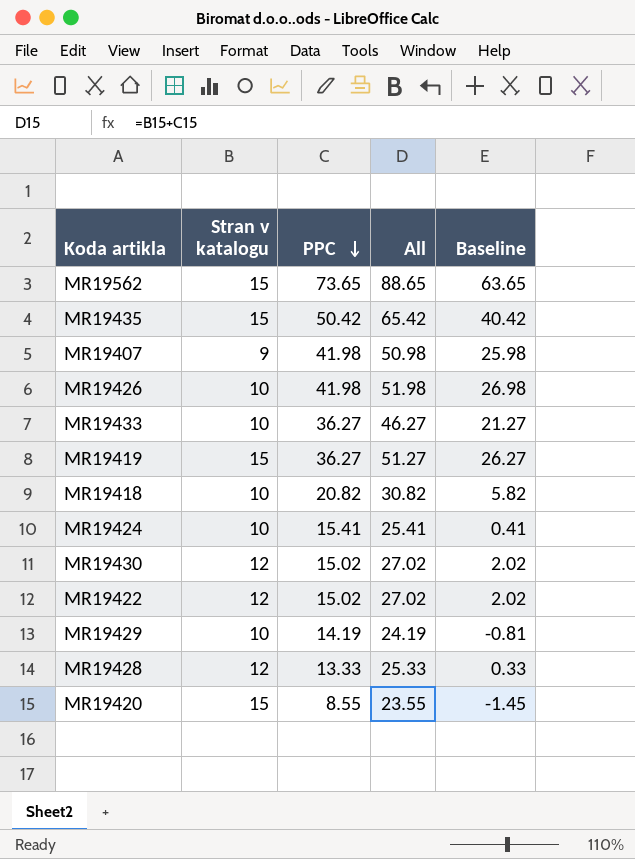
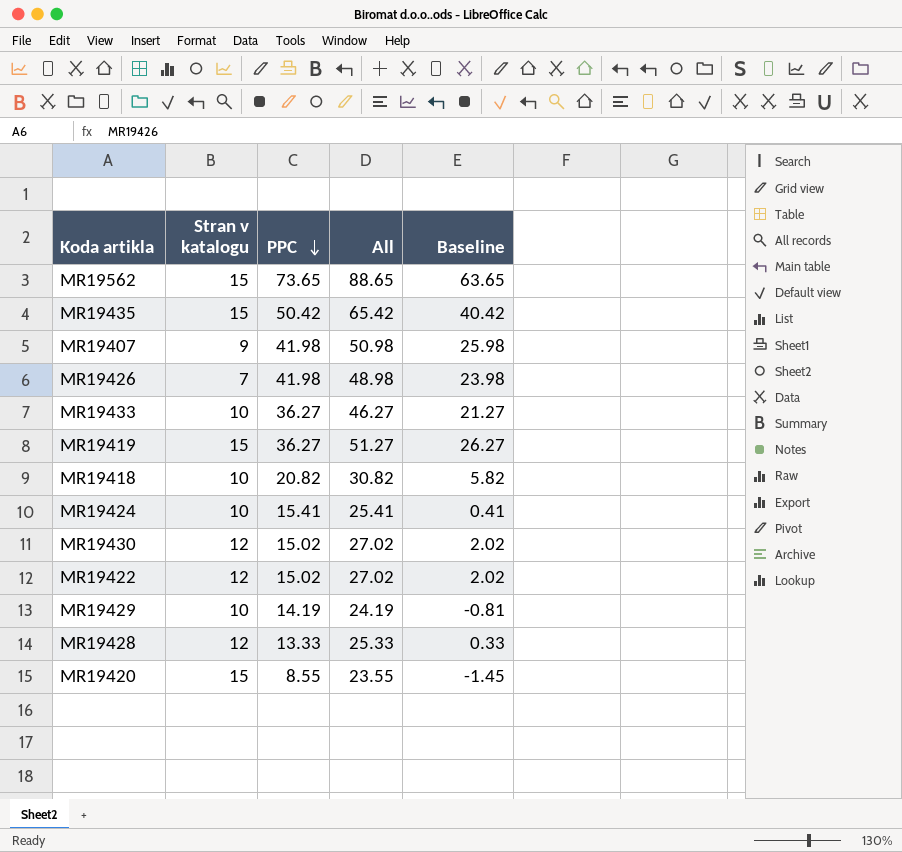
MR19426 | Stran v katalogu: 10 -> 7
MR19426 | All: 51.98 -> 48.98
MR19426 | Baseline: 26.98 -> 23.98

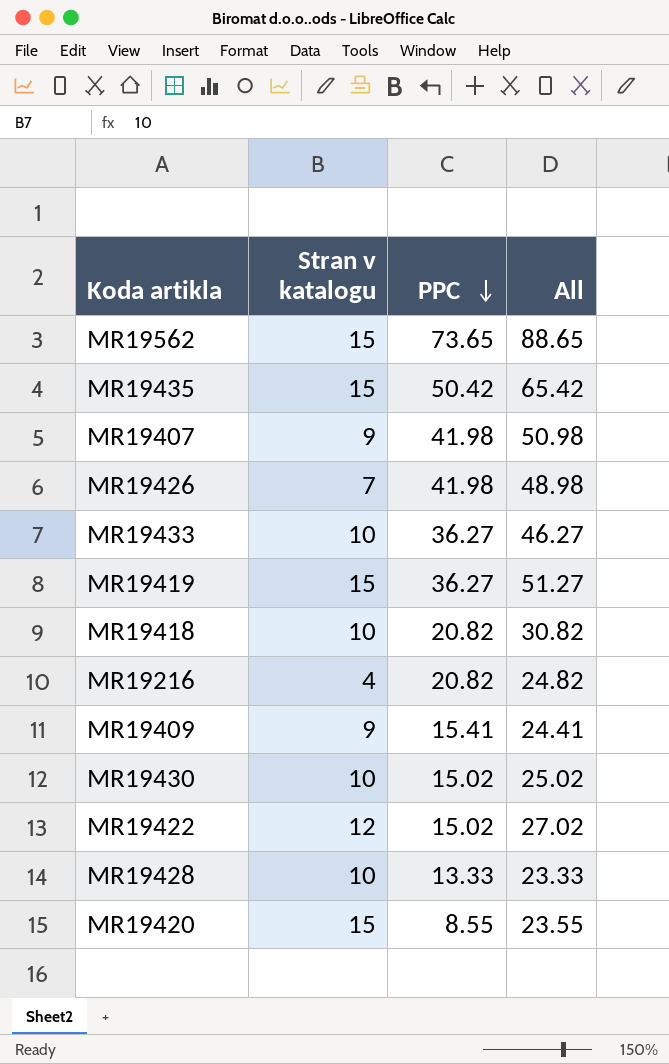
column Baseline | formula: [All] - 25 -> none
row MR19424: 10 | 15.41 | 25.41 | 0.41 -> none
row MR19429: 10 | 14.19 | 24.19 | -0.81 -> none
row MR19216: none -> 4 | 20.82 | 24.82
row MR19409: none -> 9 | 15.41 | 24.41
MR19430 | Stran v katalogu: 12 -> 10
MR19430 | All: 27.02 -> 25.02
MR19428 | Stran v katalogu: 12 -> 10
MR19428 | All: 25.33 -> 23.33

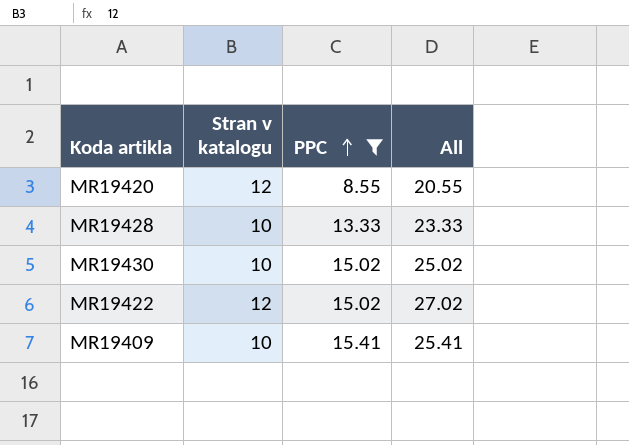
filter: none -> PPC <= 15.41
row order: PPC descending -> PPC ascending
MR19420 | Stran v katalogu: 15 -> 12
MR19420 | All: 23.55 -> 20.55
MR19409 | Stran v katalogu: 9 -> 10
MR19409 | All: 24.41 -> 25.41

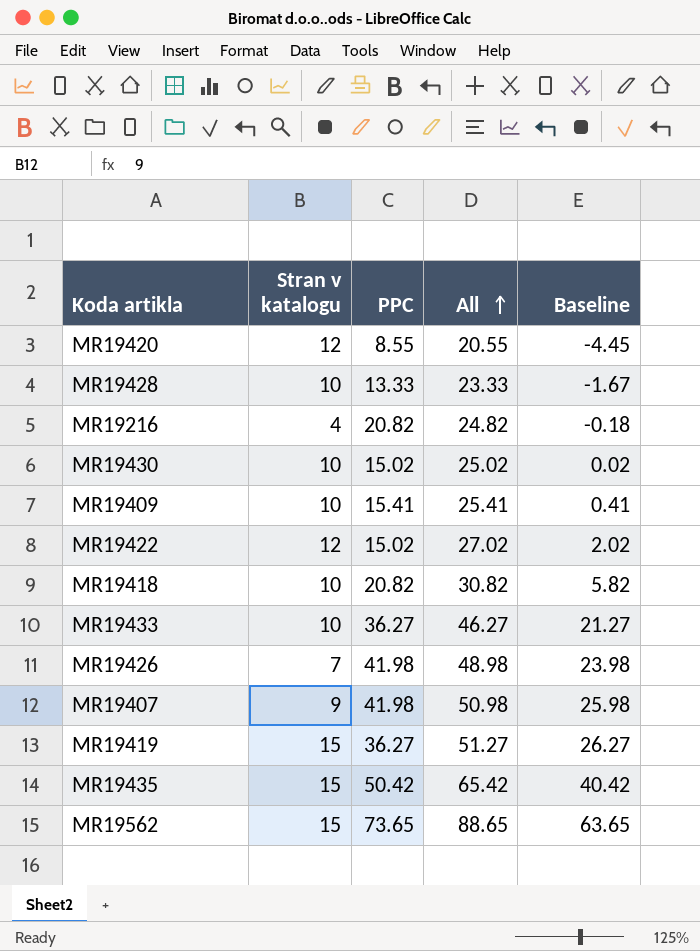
filter: PPC <= 15.41 -> none
row order: PPC ascending -> All ascending
column Baseline | formula: none -> [All] - 25

